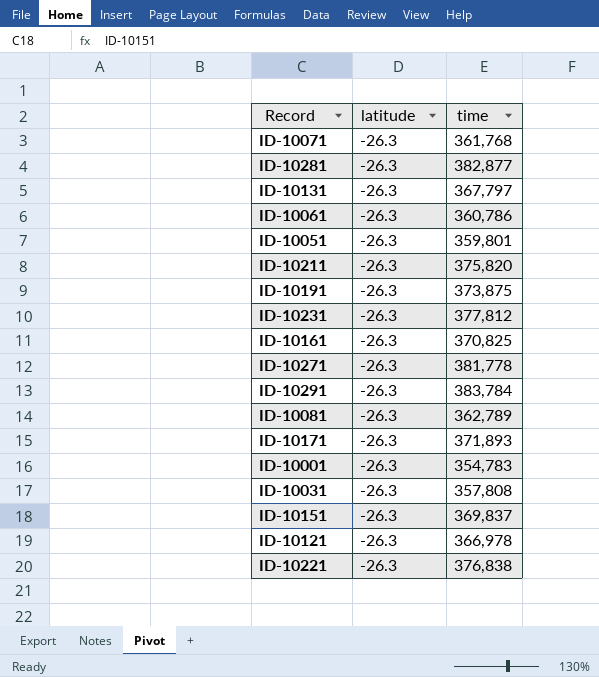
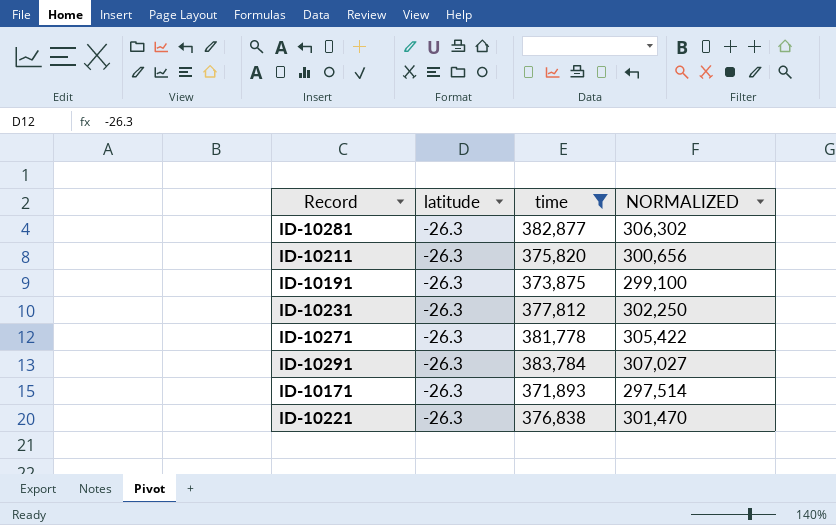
filter: none -> time >= 371,893
column NORMALIZED | formula: none -> [time] * 0.8

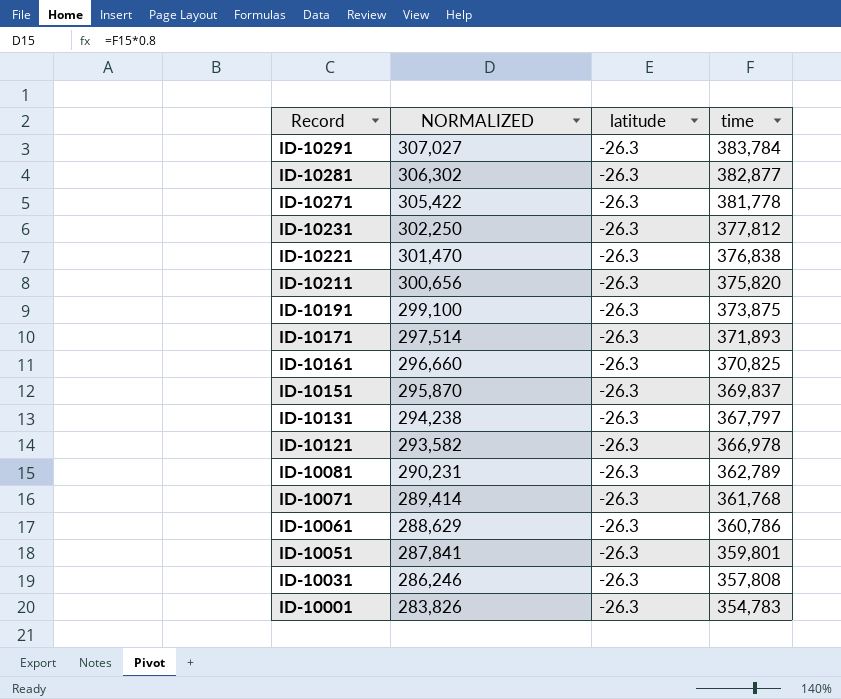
filter: time >= 371,893 -> none
row order: none -> Record descending
column NORMALIZED | position: 4 -> 2

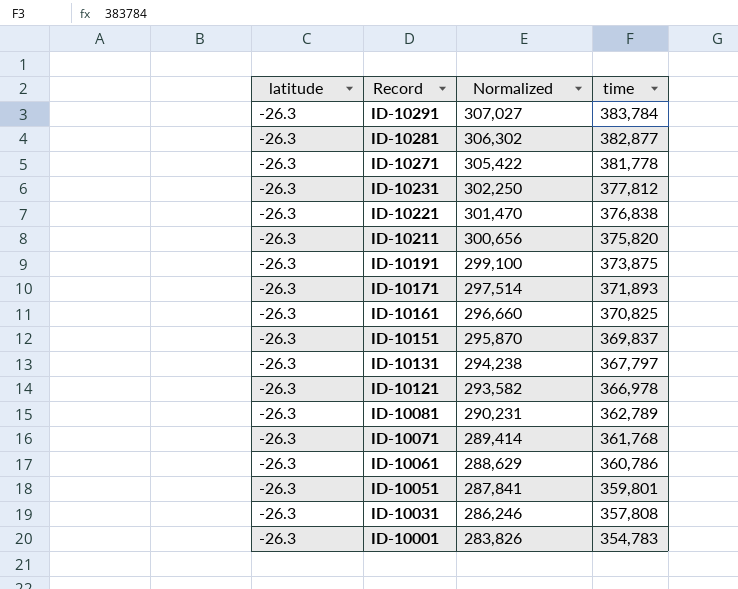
column latitude | position: 3 -> 1
column name: NORMALIZED -> Normalized

